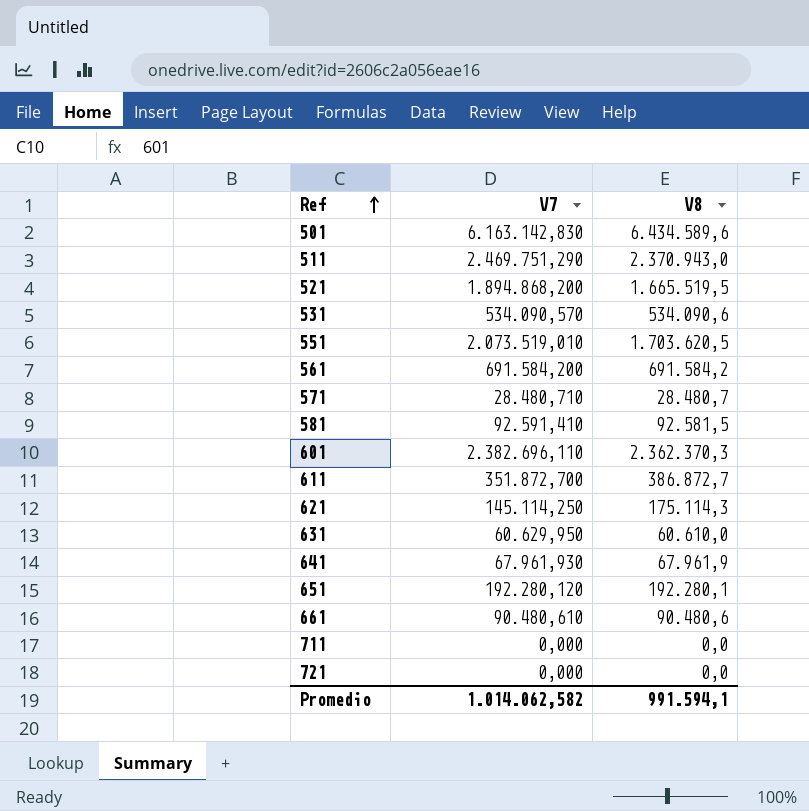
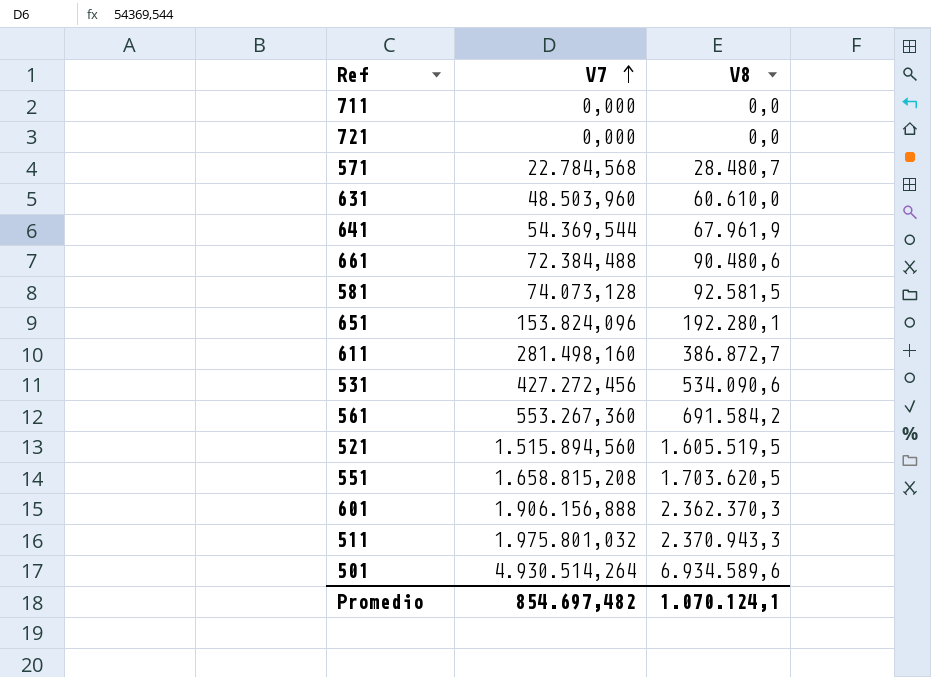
row order: Ref ascending -> V7 ascending
row 621: 145.114,250 | 175.114,3 -> none
571 | V7: 28.480,710 -> 22.784,568
631 | V7: 60.629,950 -> 48.503,960
641 | V7: 67.961,930 -> 54.369,544
661 | V7: 90.480,610 -> 72.384,488
581 | V7: 92.591,410 -> 74.073,128
651 | V7: 192.280,120 -> 153.824,096
611 | V7: 351.872,700 -> 281.498,160
531 | V7: 534.090,570 -> 427.272,456
561 | V7: 691.584,200 -> 553.267,360
521 | V7: 1.894.868,200 -> 1.515.894,560
521 | V8: 1.665.519,5 -> 1.605.519,5
551 | V7: 2.073.519,010 -> 1.658.815,208
601 | V7: 2.382.696,110 -> 1.906.156,888
511 | V7: 2.469.751,290 -> 1.975.801,032
511 | V8: 2.370.943,0 -> 2.370.943,3
501 | V7: 6.163.142,830 -> 4.930.514,264
501 | V8: 6.434.589,6 -> 6.934.589,6
Promedio | V7: 1.014.062,582 -> 854.697,482
Promedio | V8: 991.594,1 -> 1.070.124,1

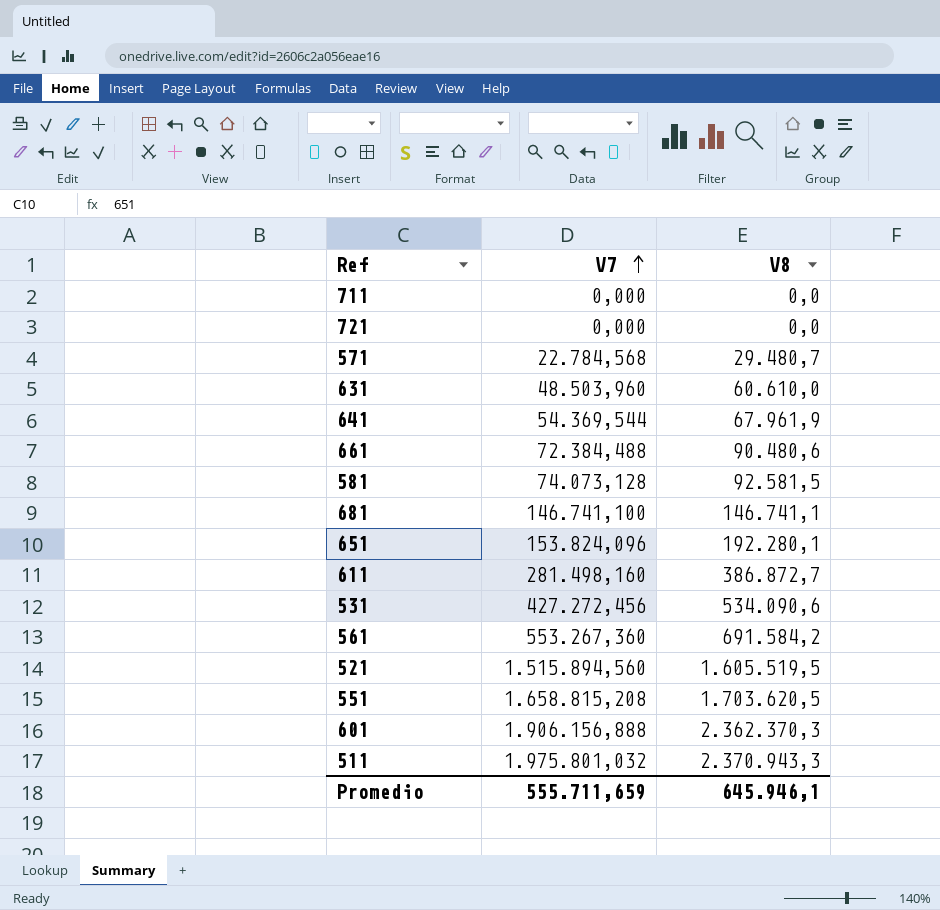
row 501: 4.930.514,264 | 6.934.589,6 -> none
571 | V8: 28.480,7 -> 29.480,7
row 681: none -> 146.741,100 | 146.741,1
Promedio | V7: 854.697,482 -> 555.711,659
Promedio | V8: 1.070.124,1 -> 645.946,1

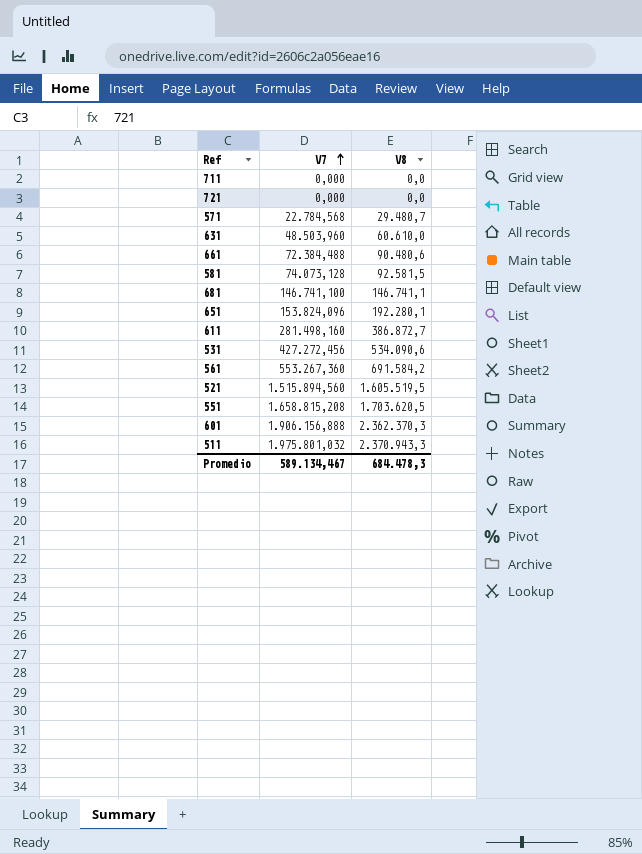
row 641: 54.369,544 | 67.961,9 -> none
Promedio | V7: 555.711,659 -> 589.134,467
Promedio | V8: 645.946,1 -> 684.478,3

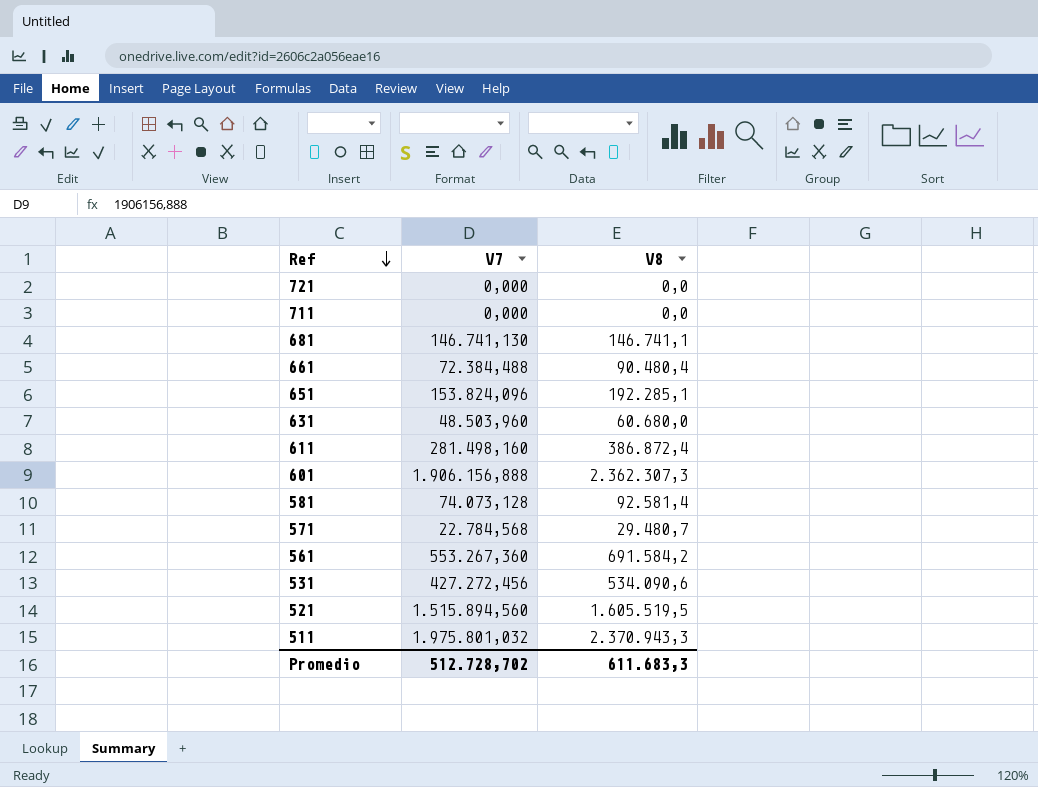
row order: V7 ascending -> Ref descending
row 551: 1.658.815,208 | 1.703.620,5 -> none
681 | V7: 146.741,100 -> 146.741,130
661 | V8: 90.480,6 -> 90.480,4
651 | V8: 192.280,1 -> 192.285,1
631 | V8: 60.610,0 -> 60.680,0
611 | V8: 386.872,7 -> 386.872,4
601 | V8: 2.362.370,3 -> 2.362.307,3
581 | V8: 92.581,5 -> 92.581,4
Promedio | V7: 589.134,467 -> 512.728,702
Promedio | V8: 684.478,3 -> 611.683,3

